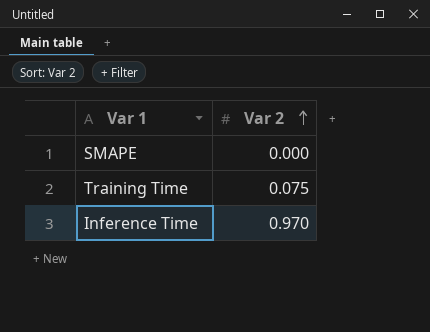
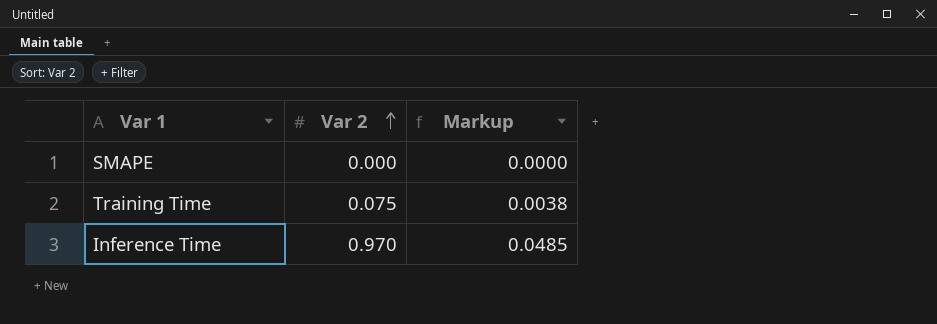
column Markup | formula: none -> [Var 2] * 0.05

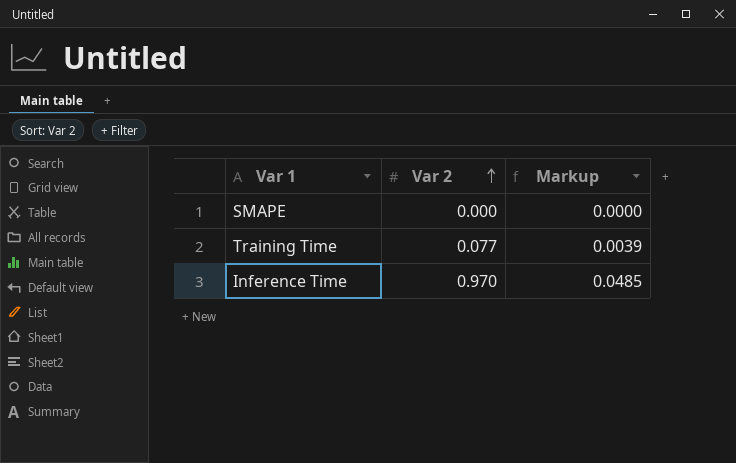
Training Time | Var 2: 0.075 -> 0.077
Training Time | Markup: 0.0038 -> 0.0039

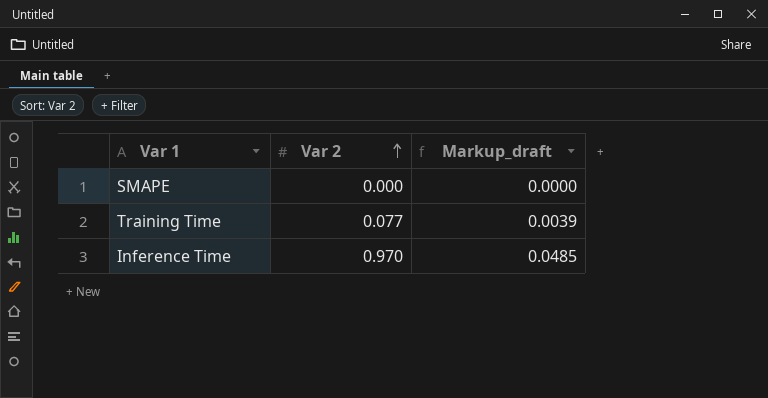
column name: Markup -> Markup_draft

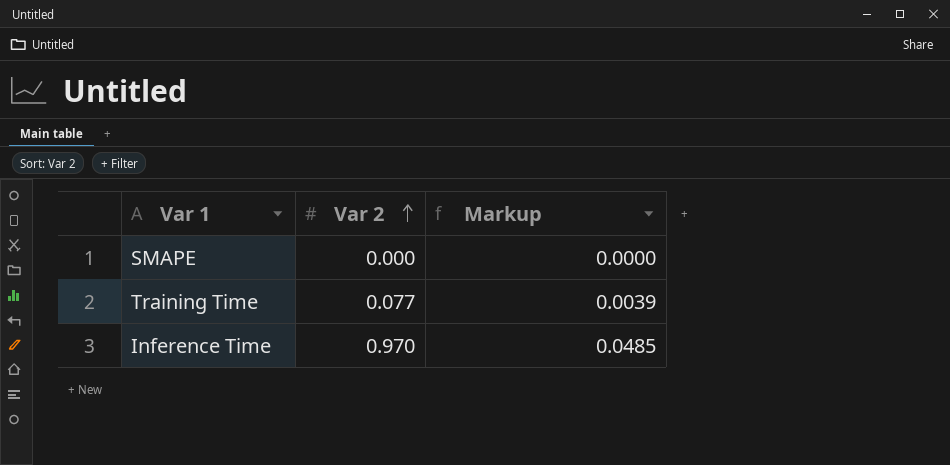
column name: Markup_draft -> Markup

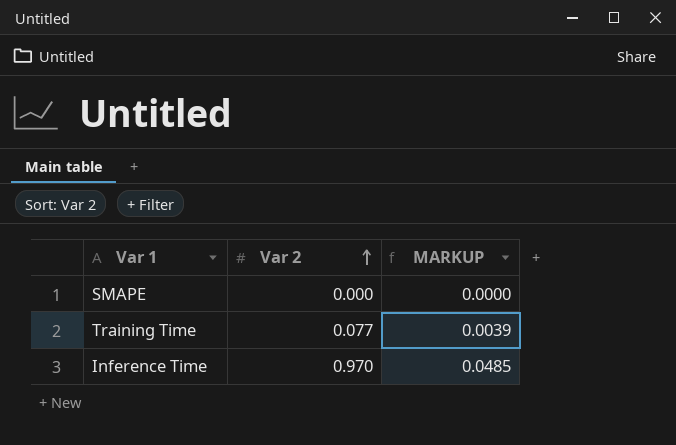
column name: Markup -> MARKUP

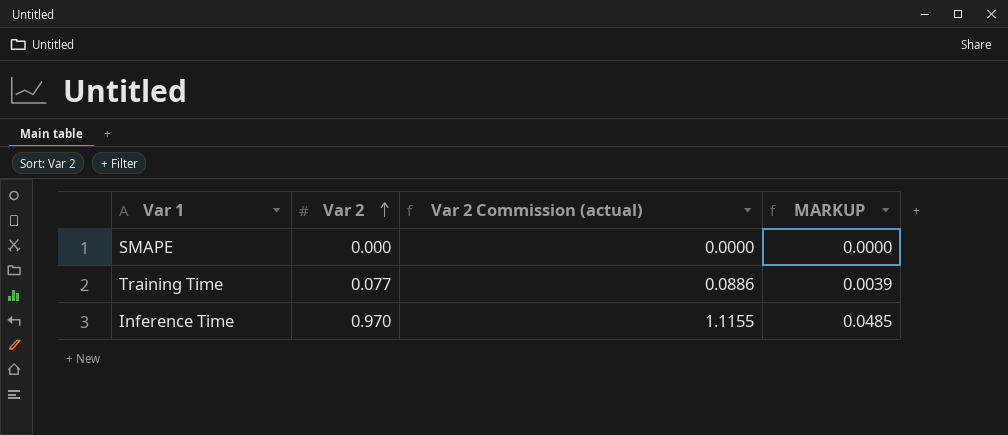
column Var 2 Commission (actual) | formula: none -> [Var 2] * 1.15

